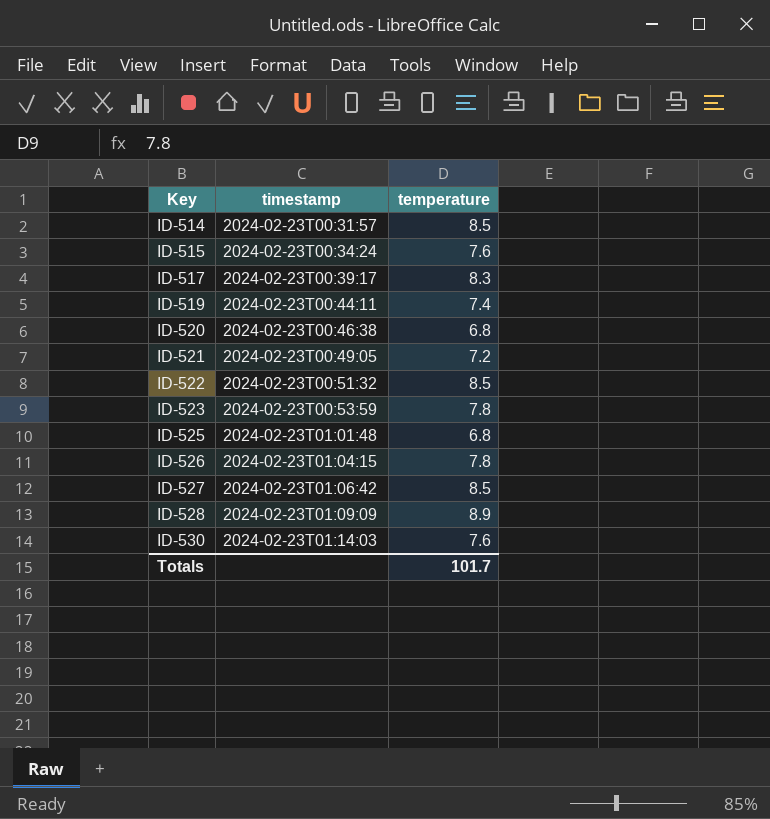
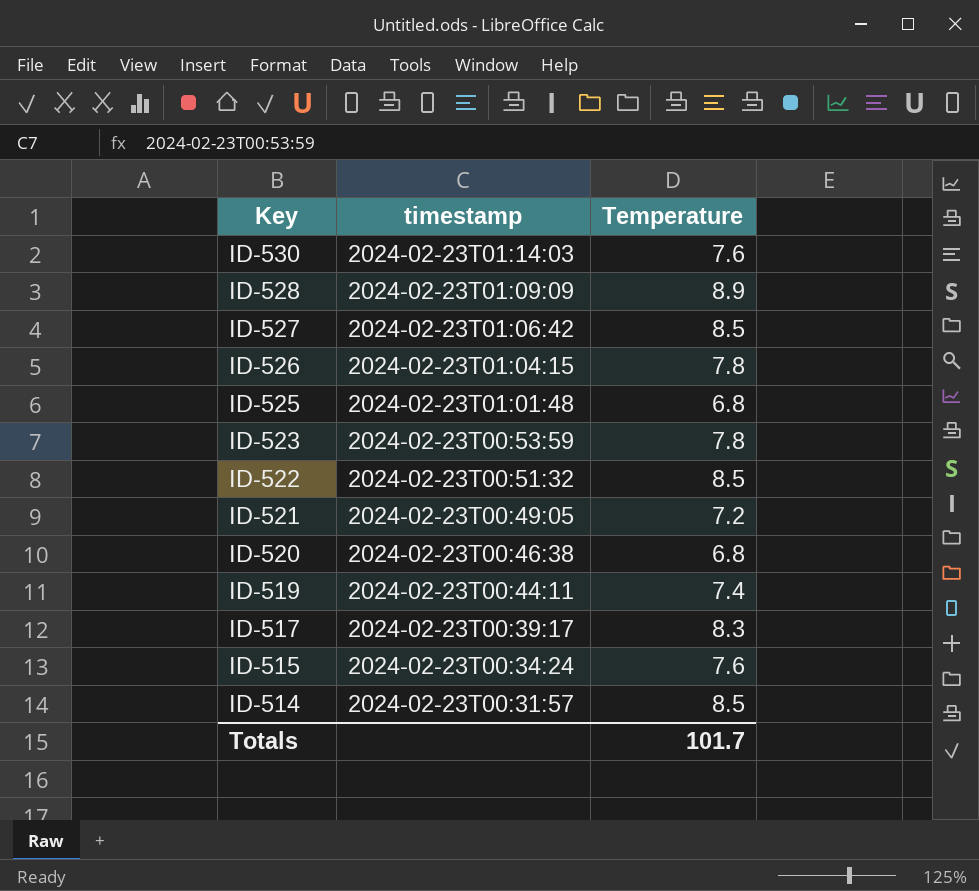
row order: Key ascending -> Key descending
column name: temperature -> Temperature

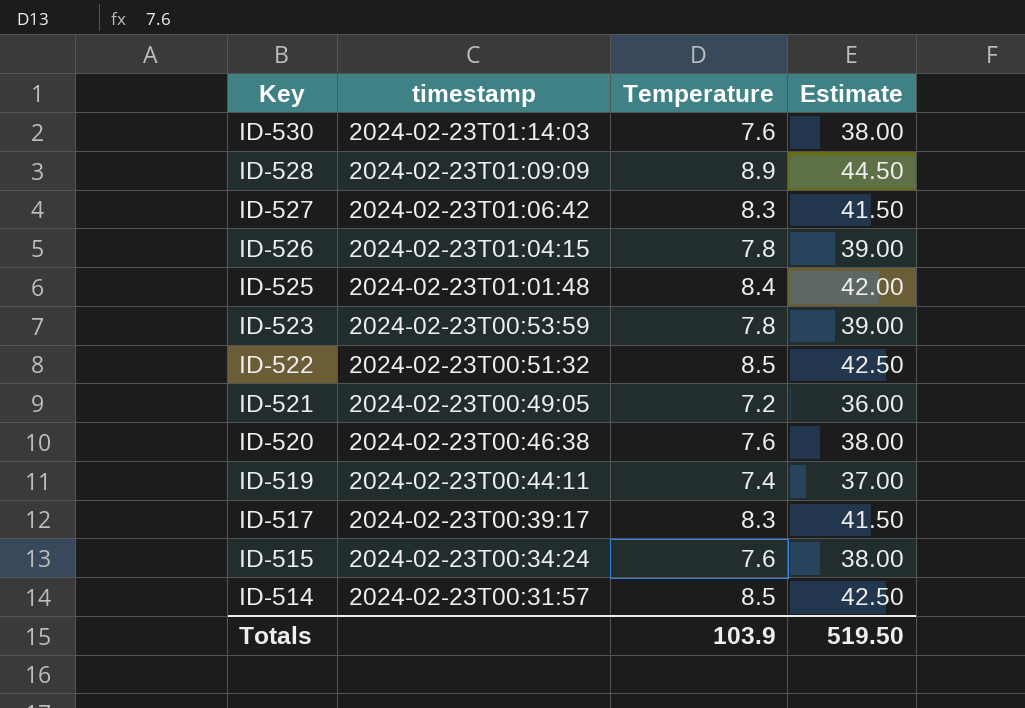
column Estimate | formula: none -> [Temperature] * 5
ID-527 | Temperature: 8.5 -> 8.3
ID-525 | Temperature: 6.8 -> 8.4
ID-520 | Temperature: 6.8 -> 7.6
Totals | Temperature: 101.7 -> 103.9

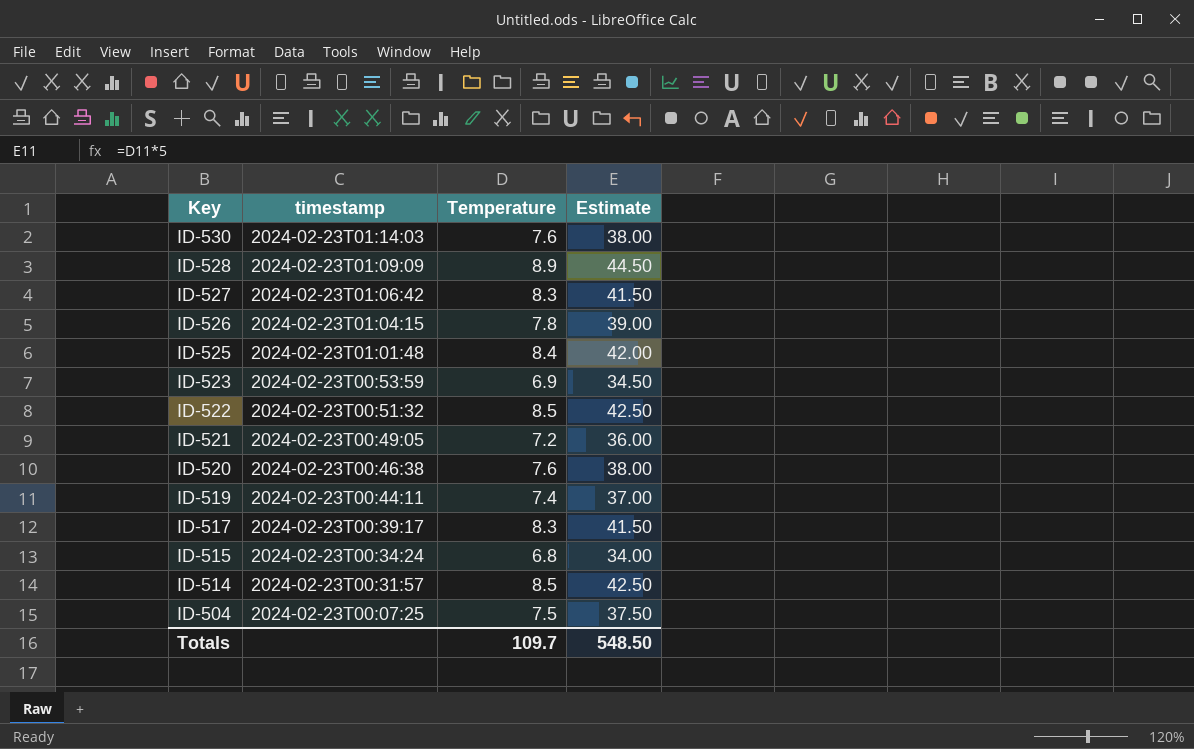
ID-523 | Temperature: 7.8 -> 6.9
ID-523 | Estimate: 39.00 -> 34.50
ID-515 | Temperature: 7.6 -> 6.8
ID-515 | Estimate: 38.00 -> 34.00
row ID-504: none -> 2024-02-23T00:07:25 | 7.5 | 37.50
Totals | Temperature: 103.9 -> 109.7
Totals | Estimate: 519.50 -> 548.50

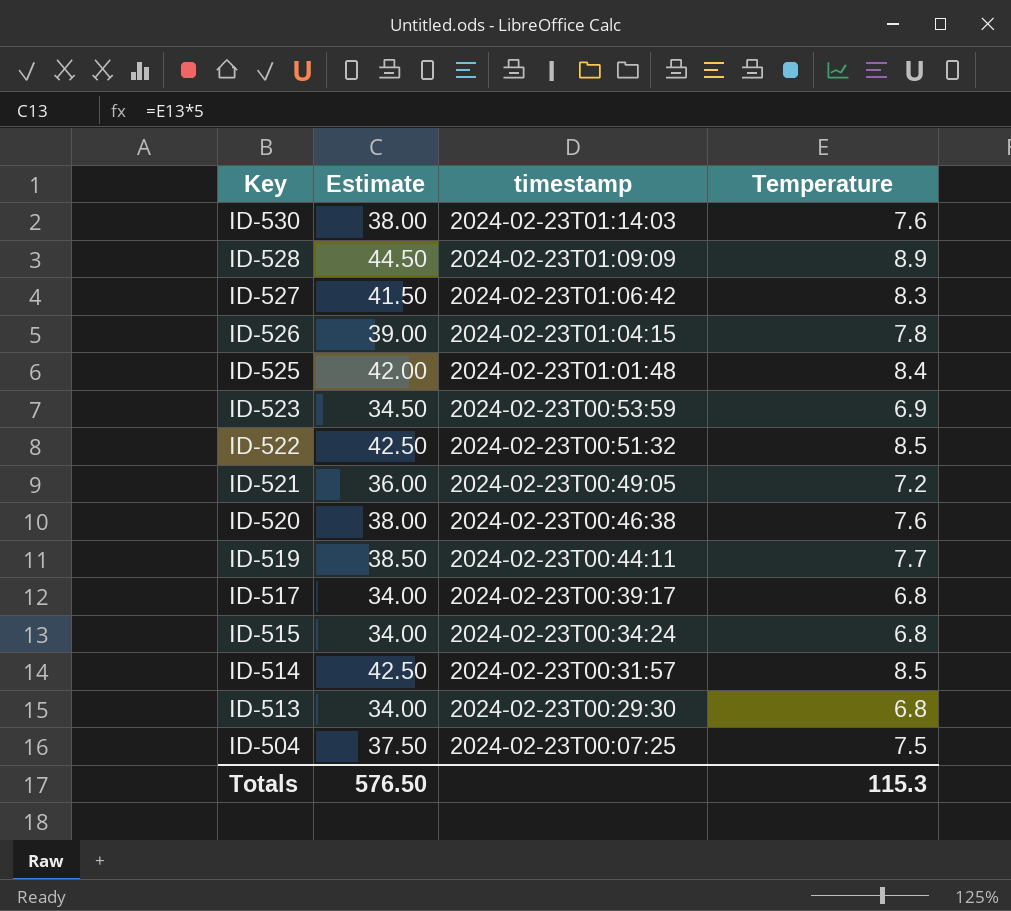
column Estimate | position: 4 -> 2
ID-519 | Estimate: 37.00 -> 38.50
ID-519 | Temperature: 7.4 -> 7.7
ID-517 | Estimate: 41.50 -> 34.00
ID-517 | Temperature: 8.3 -> 6.8
row ID-513: none -> 34.00 | 2024-02-23T00:29:30 | 6.8
Totals | Estimate: 548.50 -> 576.50
Totals | Temperature: 109.7 -> 115.3

